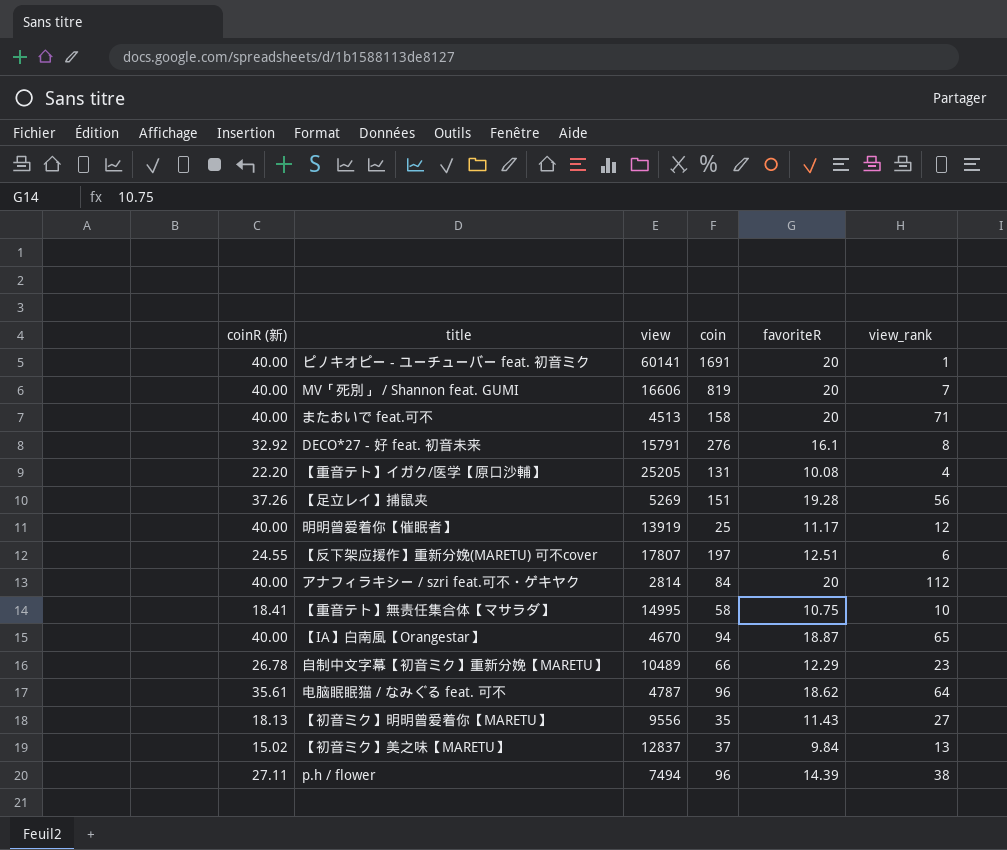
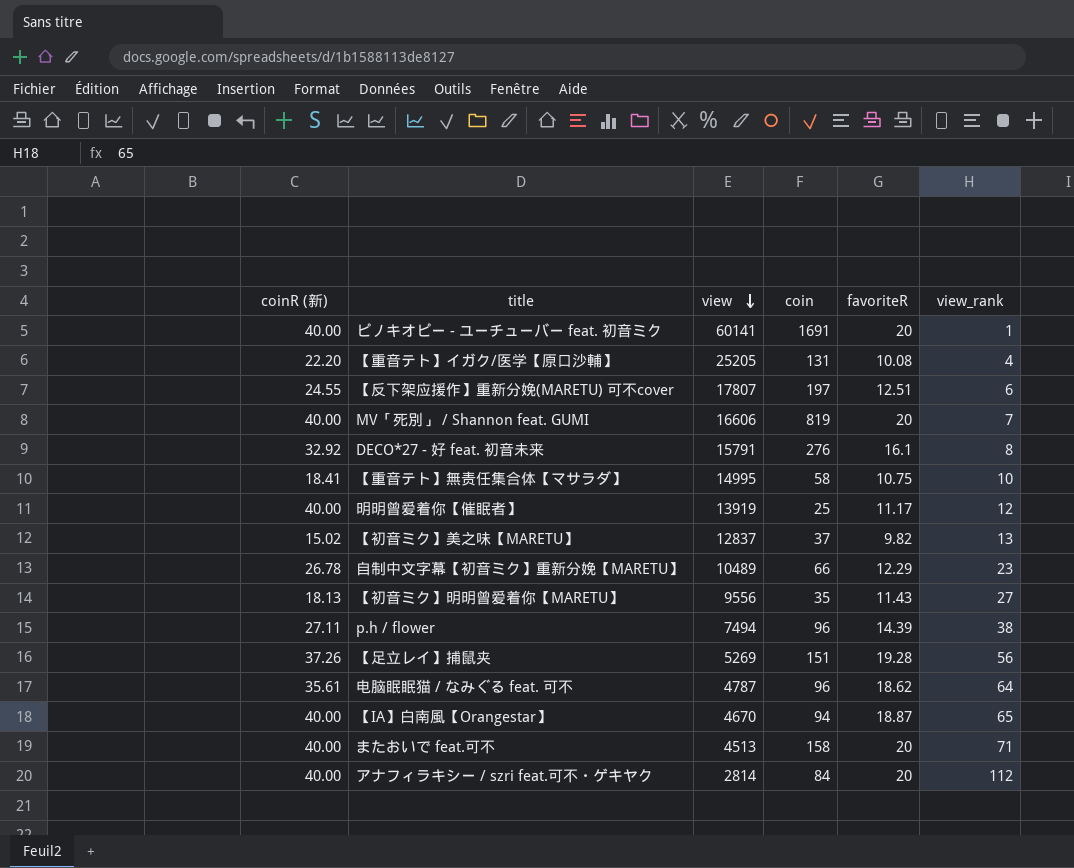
row order: none -> view descending
【初音ミク】美之味【MARETU】 | favoriteR: 9.84 -> 9.82

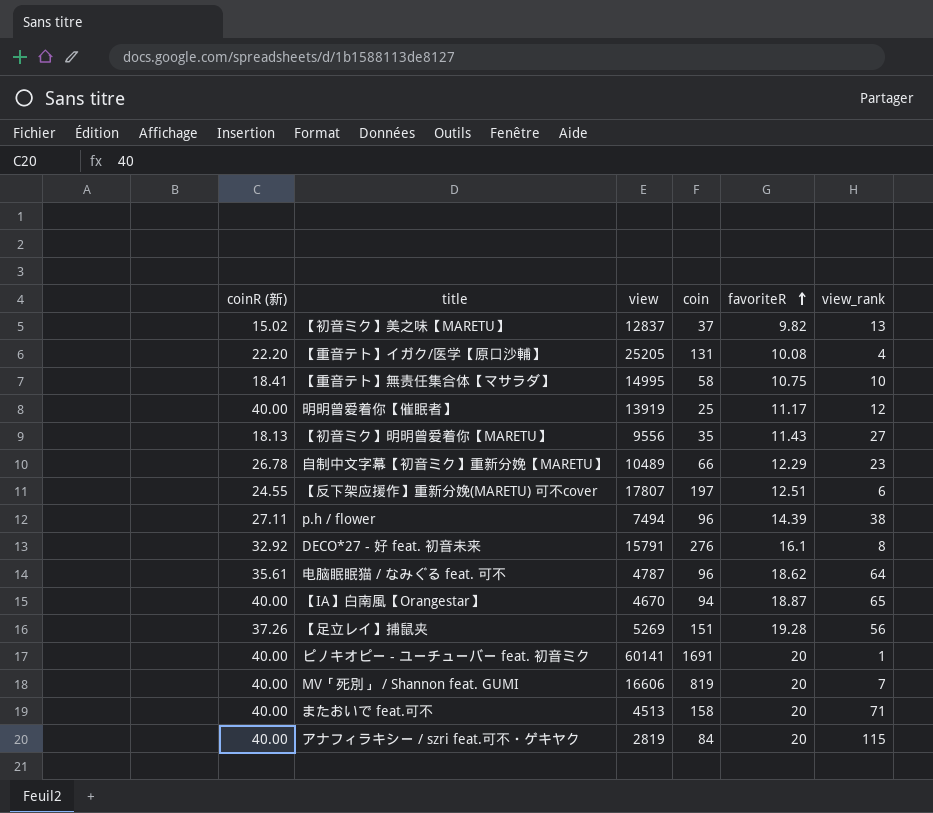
row order: view descending -> favoriteR ascending
アナフィラキシー / szri feat.可不・ゲキヤク | view: 2814 -> 2819
アナフィラキシー / szri feat.可不・ゲキヤク | view_rank: 112 -> 115

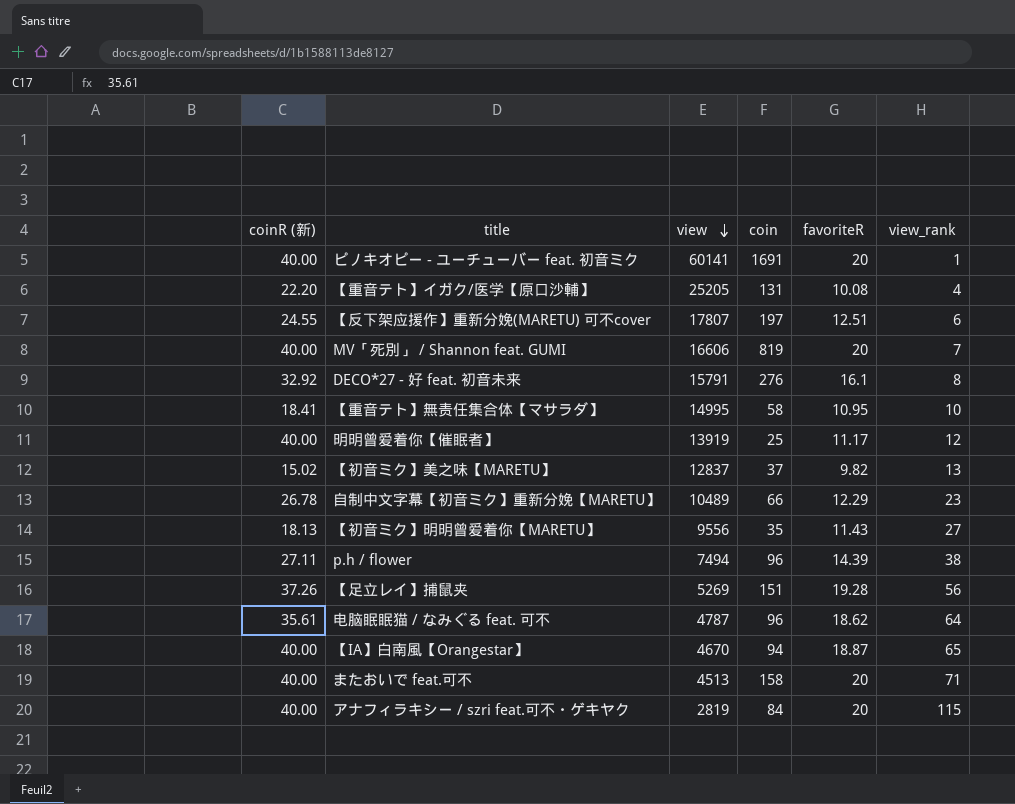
row order: favoriteR ascending -> view descending
【重音テト】無责任集合体【マサラダ】 | favoriteR: 10.75 -> 10.95

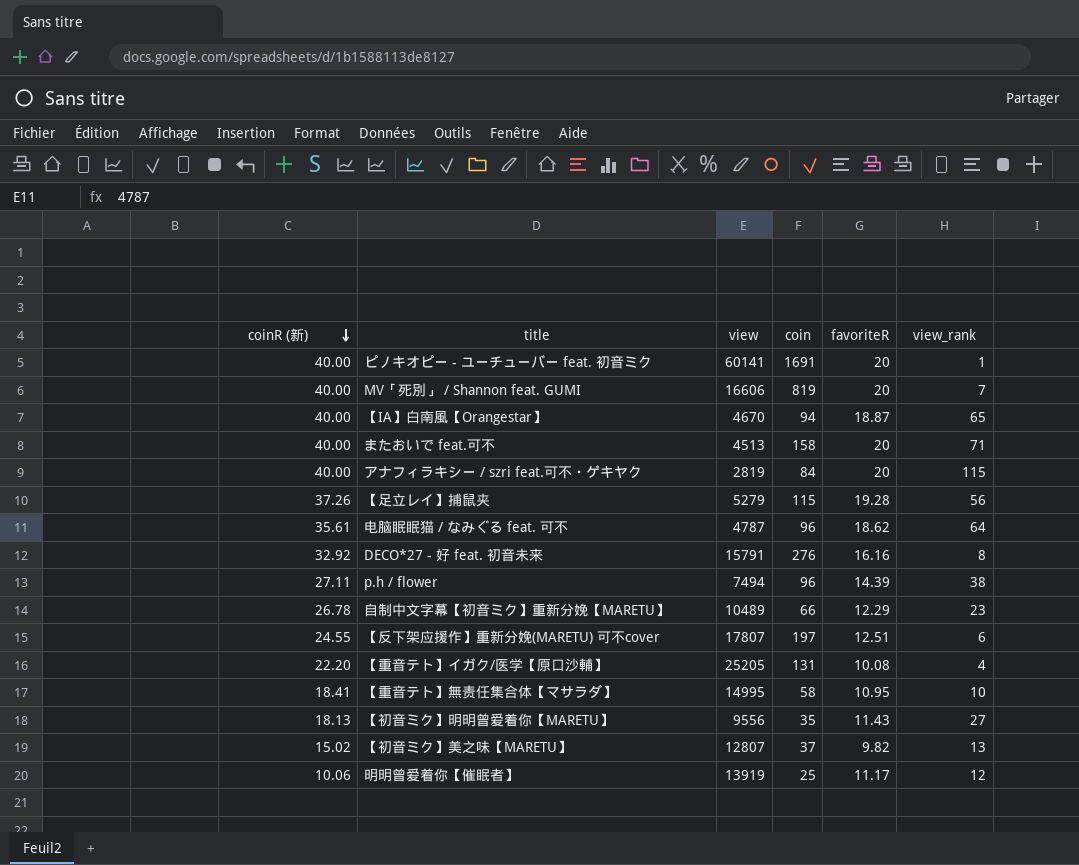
row order: view descending -> coinR (新) descending
【足立レイ】捕鼠夹 | view: 5269 -> 5279
【足立レイ】捕鼠夹 | coin: 151 -> 115
DECO*27 - 好 feat. 初音未来 | favoriteR: 16.1 -> 16.16
【初音ミク】美之味【MARETU】 | view: 12837 -> 12807
明明曾爱着你【催眠者】 | coinR (新): 40.00 -> 10.06

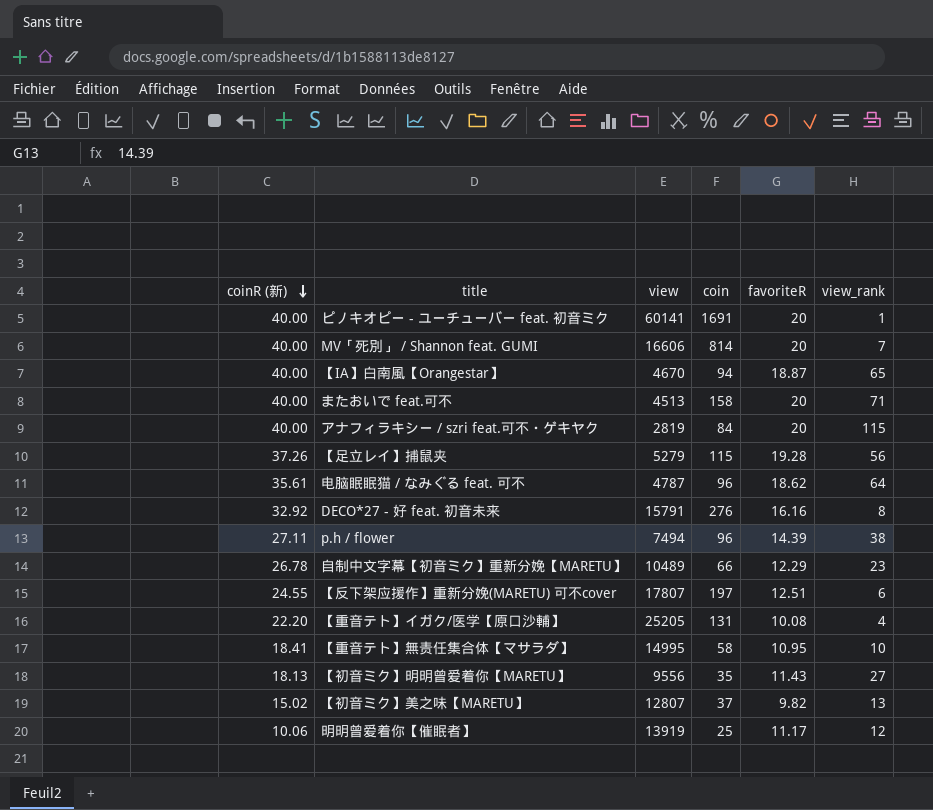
MV「死別」 / Shannon feat. GUMI | coin: 819 -> 814

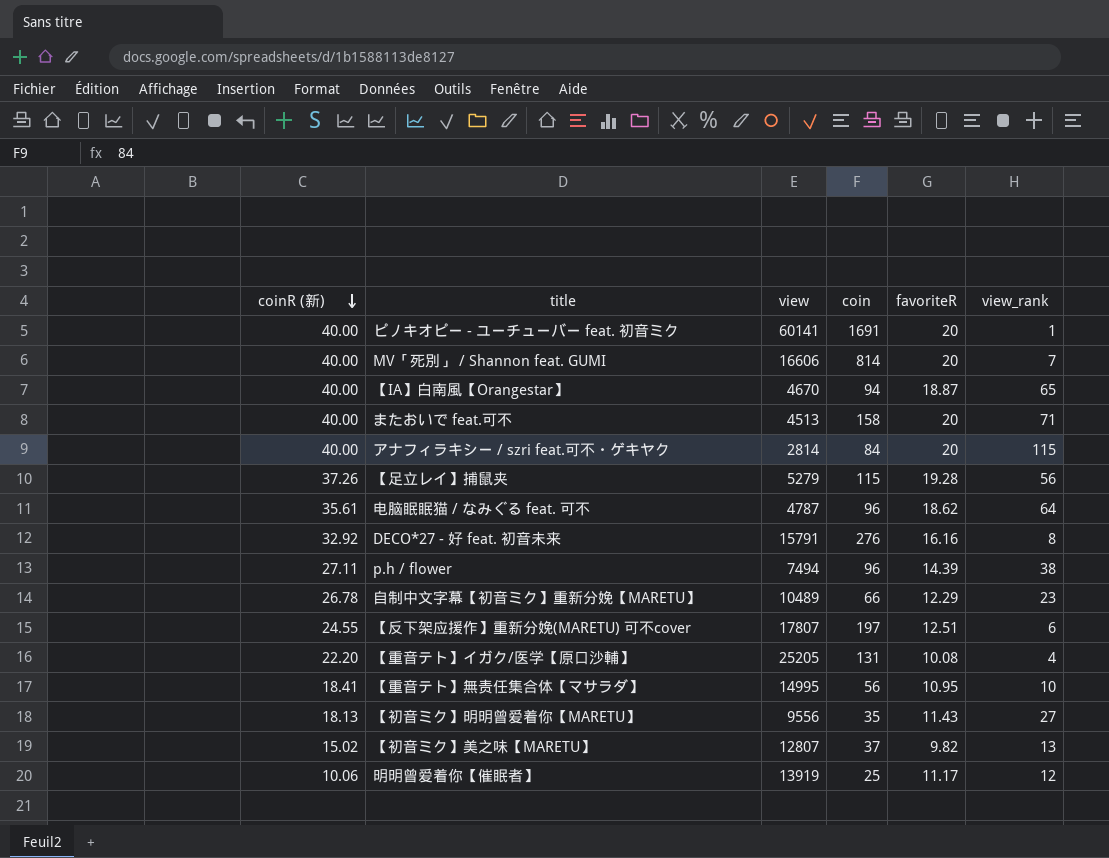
アナフィラキシー / szri feat.可不・ゲキヤク | view: 2819 -> 2814
【重音テト】無责任集合体【マサラダ】 | coin: 58 -> 56

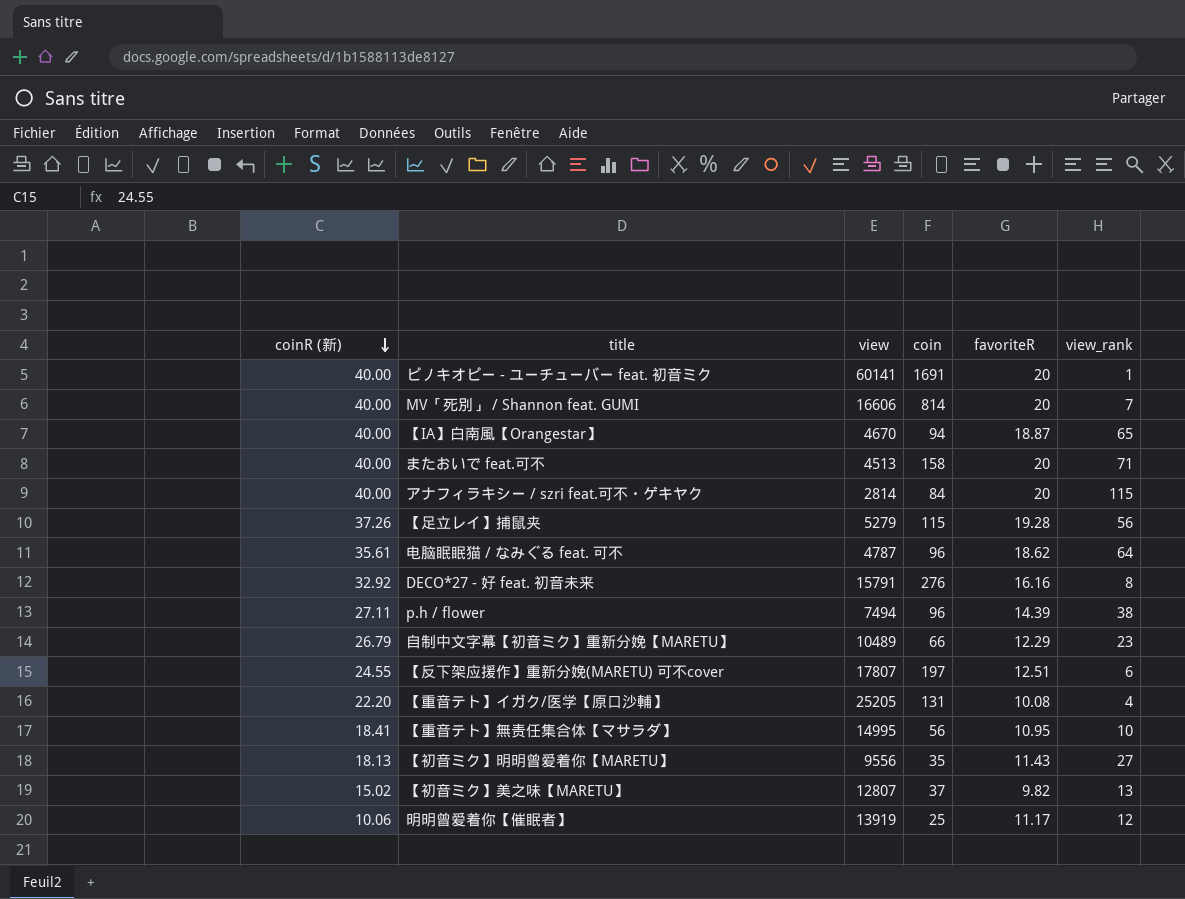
自制中文字幕【初音ミク】重新分娩【MARETU】 | coinR (新): 26.78 -> 26.79

